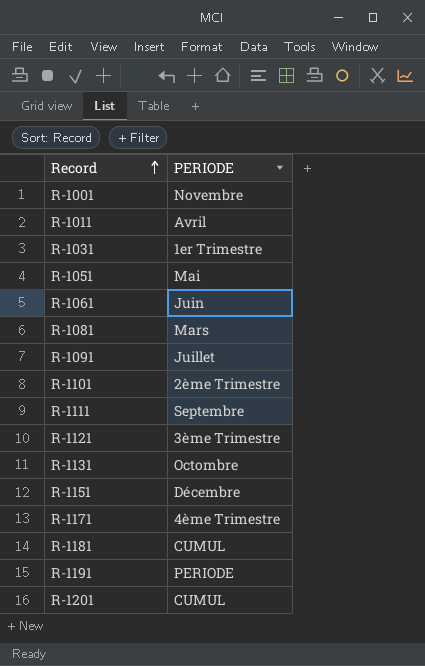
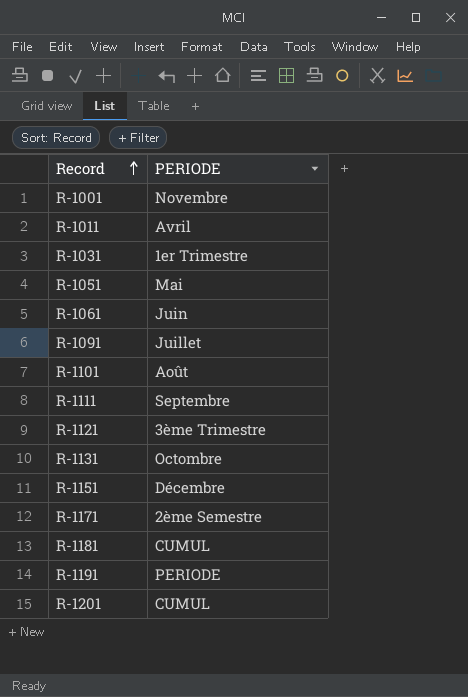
row R-1081: Mars -> none
R-1101 | PERIODE: 2ème Trimestre -> Août
R-1171 | PERIODE: 4ème Trimestre -> 2ème Semestre

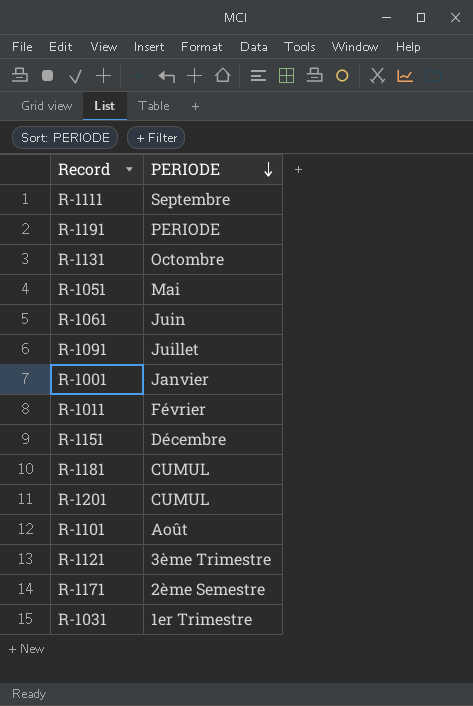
row order: Record ascending -> PERIODE descending
R-1001 | PERIODE: Novembre -> Janvier
R-1011 | PERIODE: Avril -> Février

